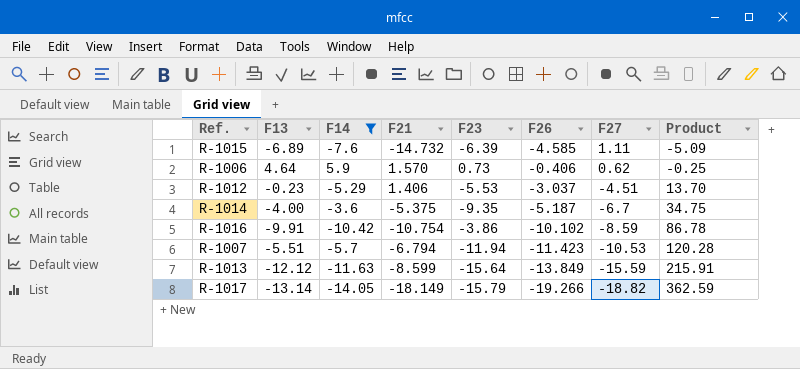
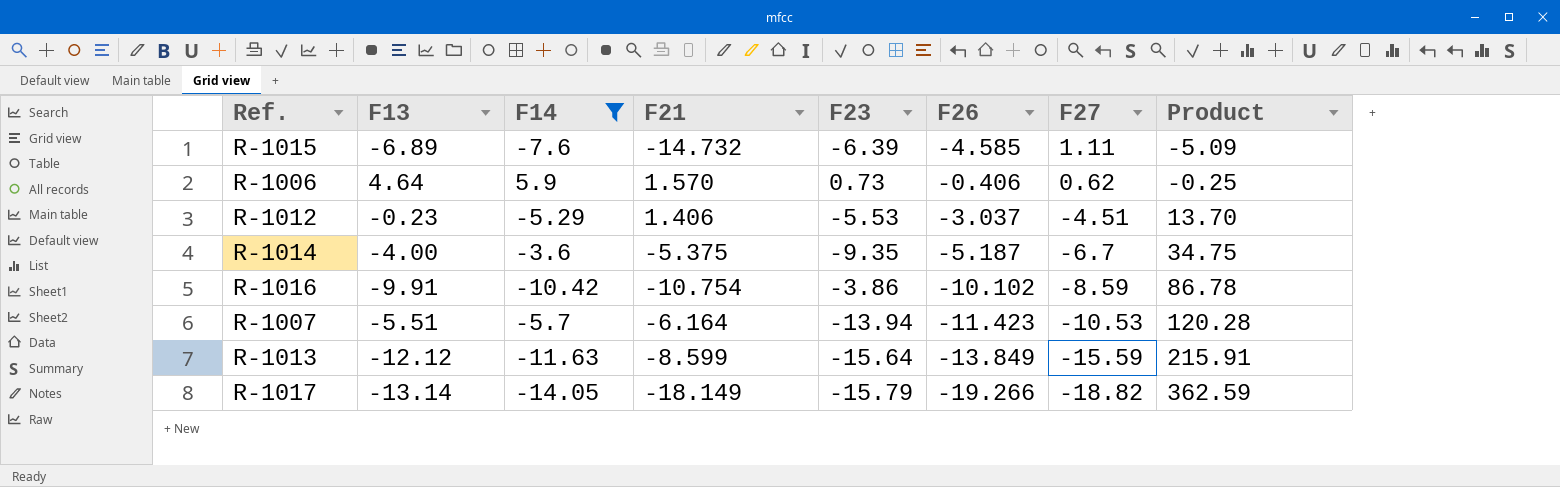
R-1007 | F21: -6.794 -> -6.164
R-1007 | F23: -11.94 -> -13.94

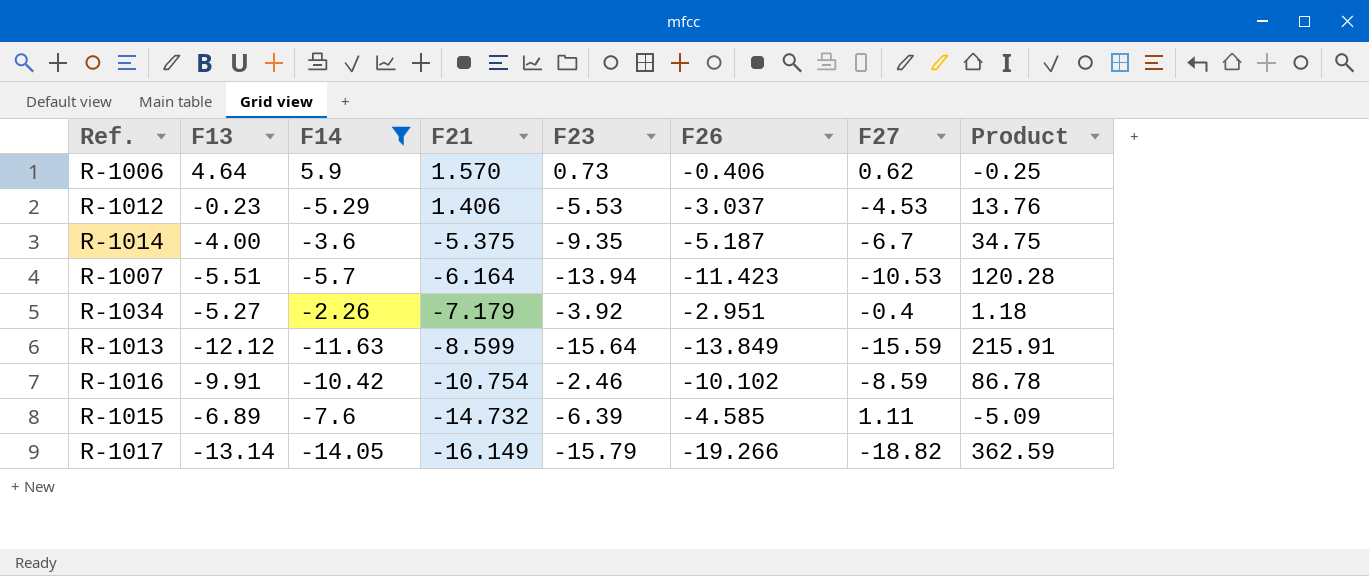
row order: F27 descending -> F21 descending
R-1012 | F27: -4.51 -> -4.53
R-1012 | Product: 13.70 -> 13.76
row R-1034: none -> -5.27 | -2.26 | -7.179 | -3.92 | -2.951 | -0.4 | 1.18
R-1016 | F23: -3.86 -> -2.46
R-1017 | F21: -18.149 -> -16.149

